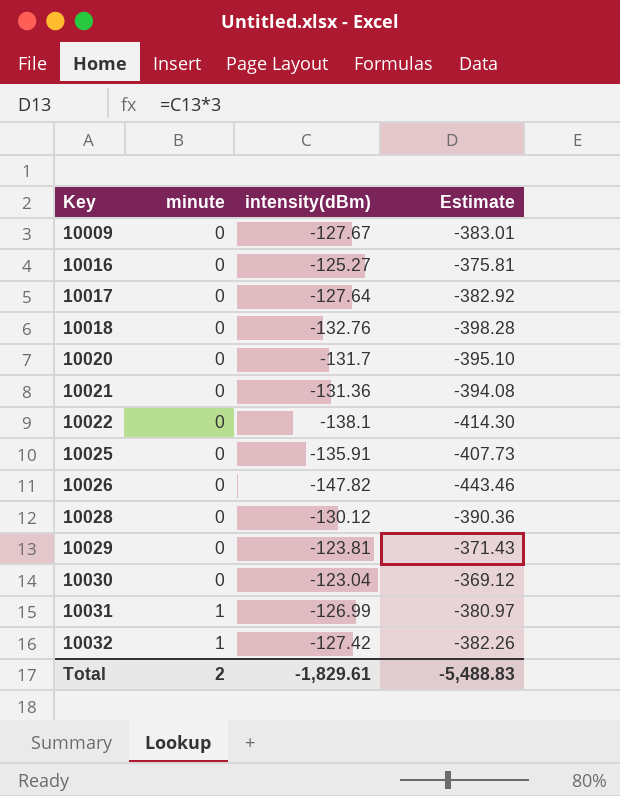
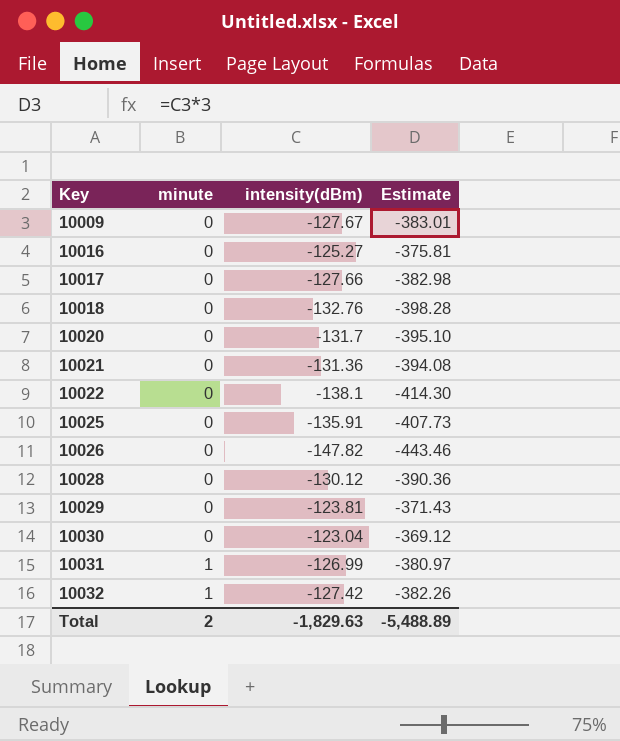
10017 | intensity(dBm): -127.64 -> -127.66
10017 | Estimate: -382.92 -> -382.98
Total | intensity(dBm): -1,829.61 -> -1,829.63
Total | Estimate: -5,488.83 -> -5,488.89

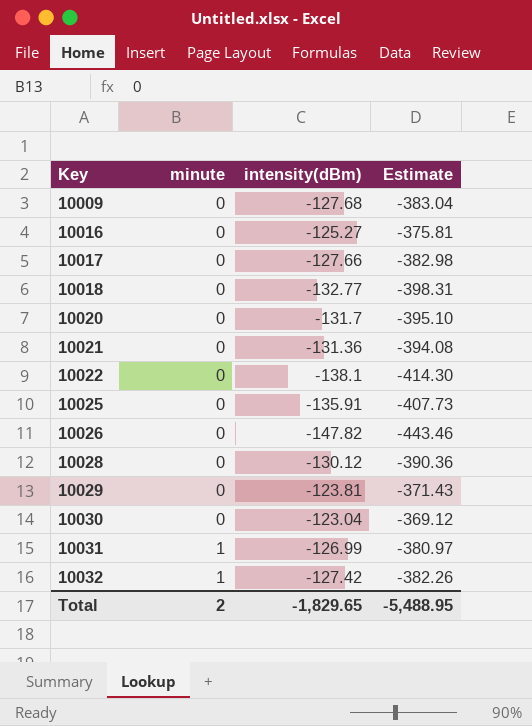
10009 | intensity(dBm): -127.67 -> -127.68
10009 | Estimate: -383.01 -> -383.04
10018 | intensity(dBm): -132.76 -> -132.77
10018 | Estimate: -398.28 -> -398.31
Total | intensity(dBm): -1,829.63 -> -1,829.65
Total | Estimate: -5,488.89 -> -5,488.95

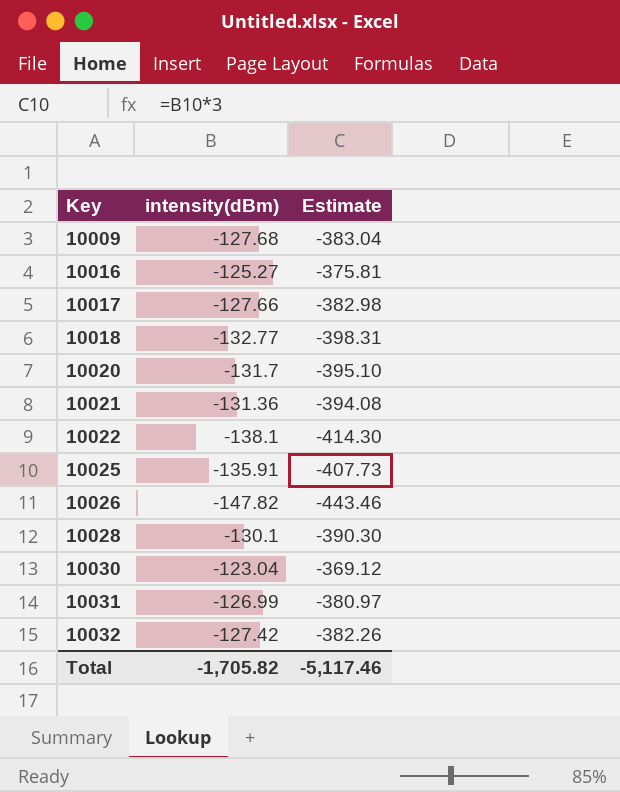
column minute | position: 2 -> none
row 10029: 0 | -123.81 | -371.43 -> none
10028 | intensity(dBm): -130.12 -> -130.1
10028 | Estimate: -390.36 -> -390.30
Total | intensity(dBm): -1,829.65 -> -1,705.82
Total | Estimate: -5,488.95 -> -5,117.46

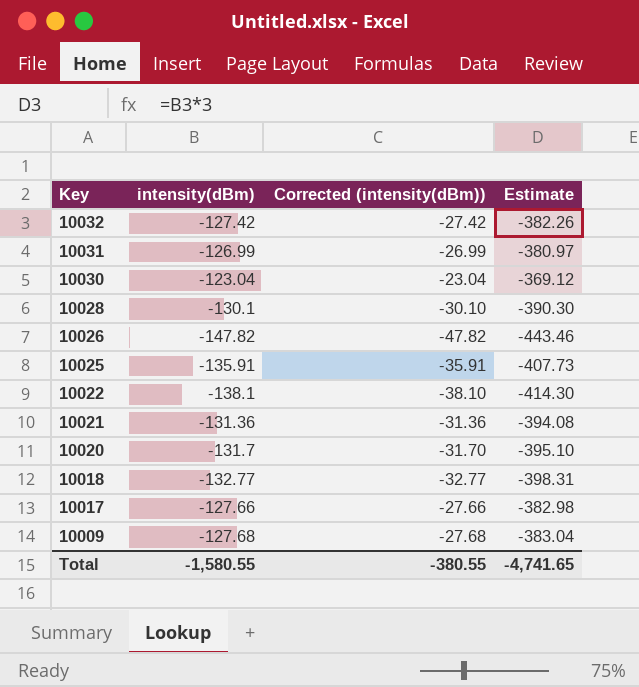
row order: Key ascending -> Key descending
column Corrected (intensity(dBm)) | formula: none -> [intensity(dBm)] + 100
row 10016: -125.27 | -375.81 -> none
Total | intensity(dBm): -1,705.82 -> -1,580.55
Total | Estimate: -5,117.46 -> -4,741.65

